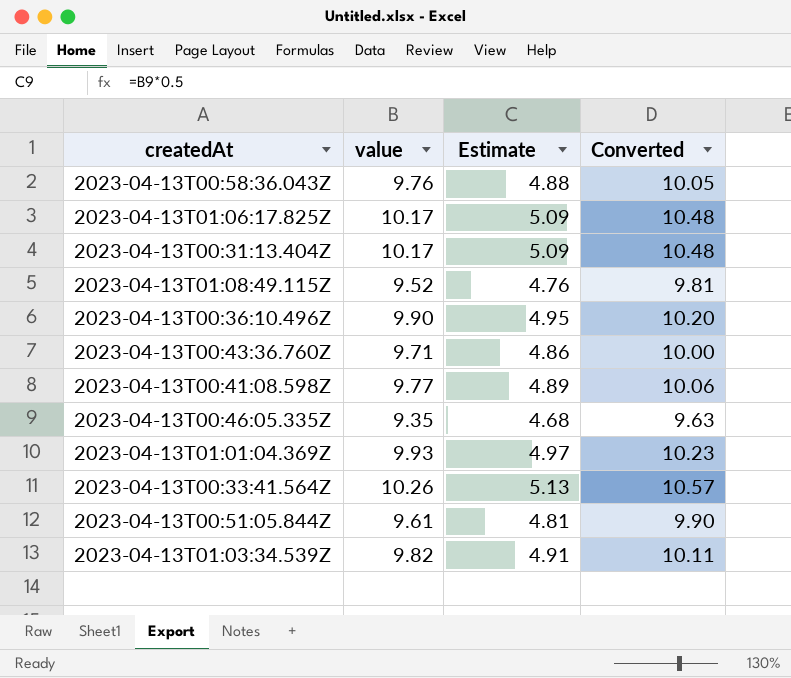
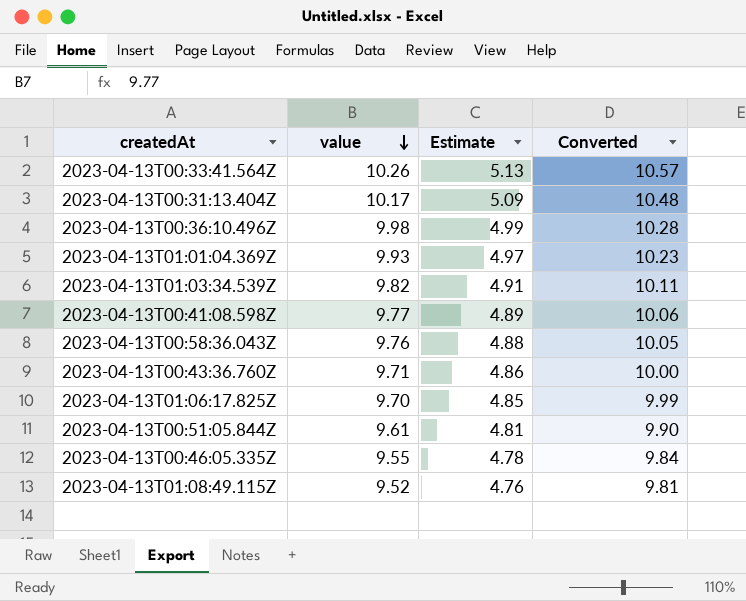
row order: none -> value descending
2023-04-13T00:36:10.496Z | value: 9.90 -> 9.98
2023-04-13T00:36:10.496Z | Estimate: 4.95 -> 4.99
2023-04-13T00:36:10.496Z | Converted: 10.20 -> 10.28
2023-04-13T01:06:17.825Z | value: 10.17 -> 9.70
2023-04-13T01:06:17.825Z | Estimate: 5.09 -> 4.85
2023-04-13T01:06:17.825Z | Converted: 10.48 -> 9.99
2023-04-13T00:46:05.335Z | value: 9.35 -> 9.55
2023-04-13T00:46:05.335Z | Estimate: 4.68 -> 4.78
2023-04-13T00:46:05.335Z | Converted: 9.63 -> 9.84

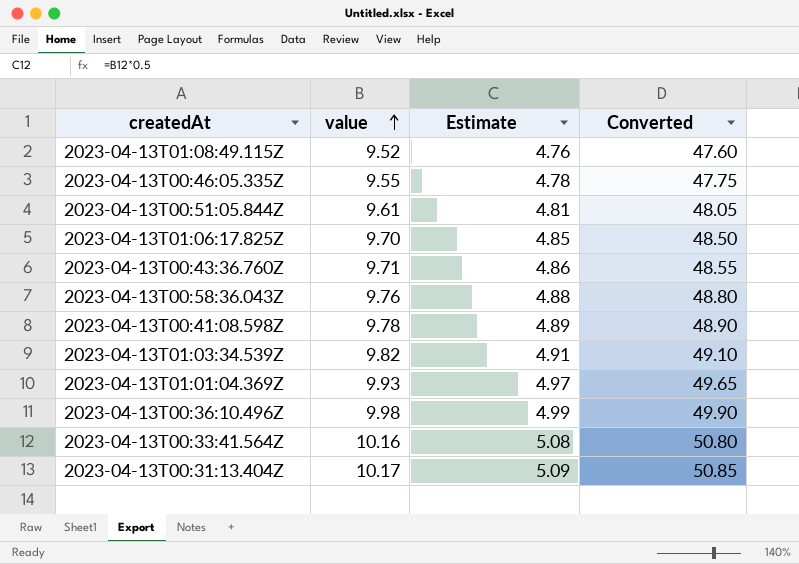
row order: value descending -> value ascending
column Converted | formula: [value] * 1.03 -> [value] * 5
2023-04-13T00:41:08.598Z | value: 9.77 -> 9.78
2023-04-13T00:33:41.564Z | value: 10.26 -> 10.16
2023-04-13T00:33:41.564Z | Estimate: 5.13 -> 5.08

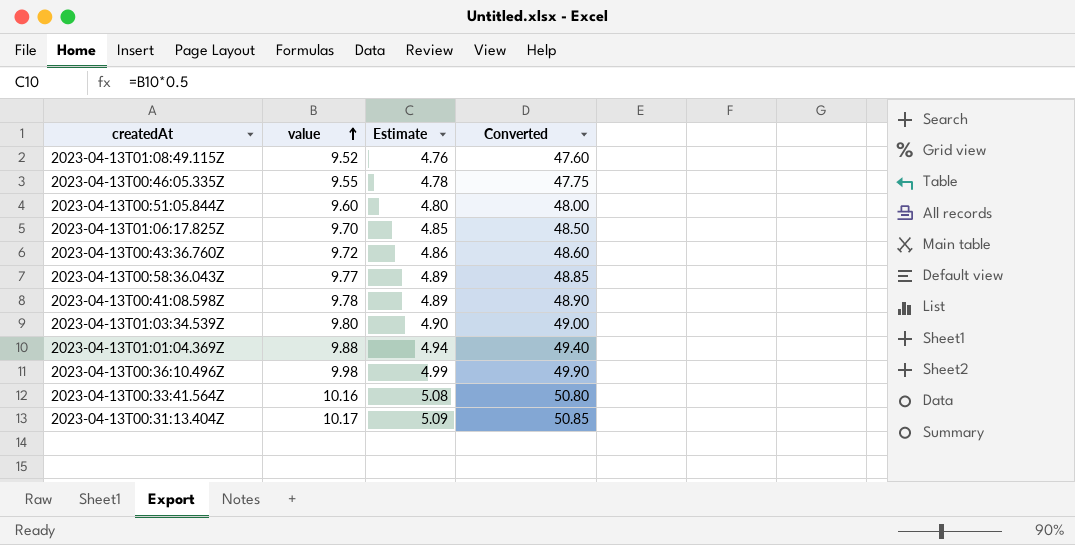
2023-04-13T00:51:05.844Z | value: 9.61 -> 9.60
2023-04-13T00:51:05.844Z | Estimate: 4.81 -> 4.80
2023-04-13T00:51:05.844Z | Converted: 48.05 -> 48.00
2023-04-13T00:43:36.760Z | value: 9.71 -> 9.72
2023-04-13T00:43:36.760Z | Converted: 48.55 -> 48.60
2023-04-13T00:58:36.043Z | value: 9.76 -> 9.77
2023-04-13T00:58:36.043Z | Estimate: 4.88 -> 4.89
2023-04-13T00:58:36.043Z | Converted: 48.80 -> 48.85
2023-04-13T01:03:34.539Z | value: 9.82 -> 9.80
2023-04-13T01:03:34.539Z | Estimate: 4.91 -> 4.90
2023-04-13T01:03:34.539Z | Converted: 49.10 -> 49.00
2023-04-13T01:01:04.369Z | value: 9.93 -> 9.88
2023-04-13T01:01:04.369Z | Estimate: 4.97 -> 4.94
2023-04-13T01:01:04.369Z | Converted: 49.65 -> 49.40

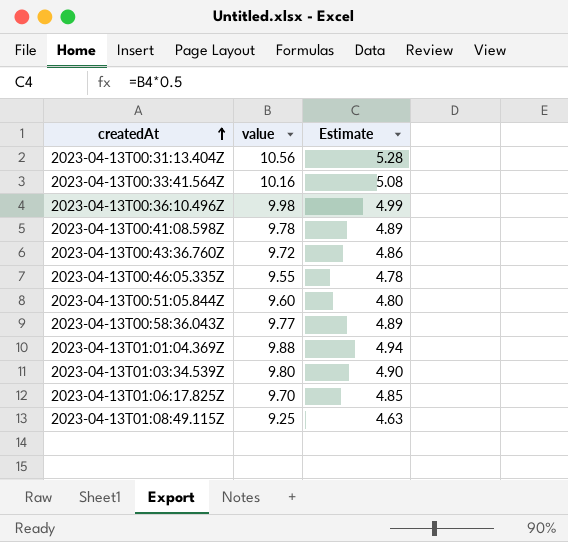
row order: value ascending -> createdAt ascending
column Converted | formula: [value] * 5 -> none
2023-04-13T00:31:13.404Z | value: 10.17 -> 10.56
2023-04-13T00:31:13.404Z | Estimate: 5.09 -> 5.28
2023-04-13T01:08:49.115Z | value: 9.52 -> 9.25
2023-04-13T01:08:49.115Z | Estimate: 4.76 -> 4.63

